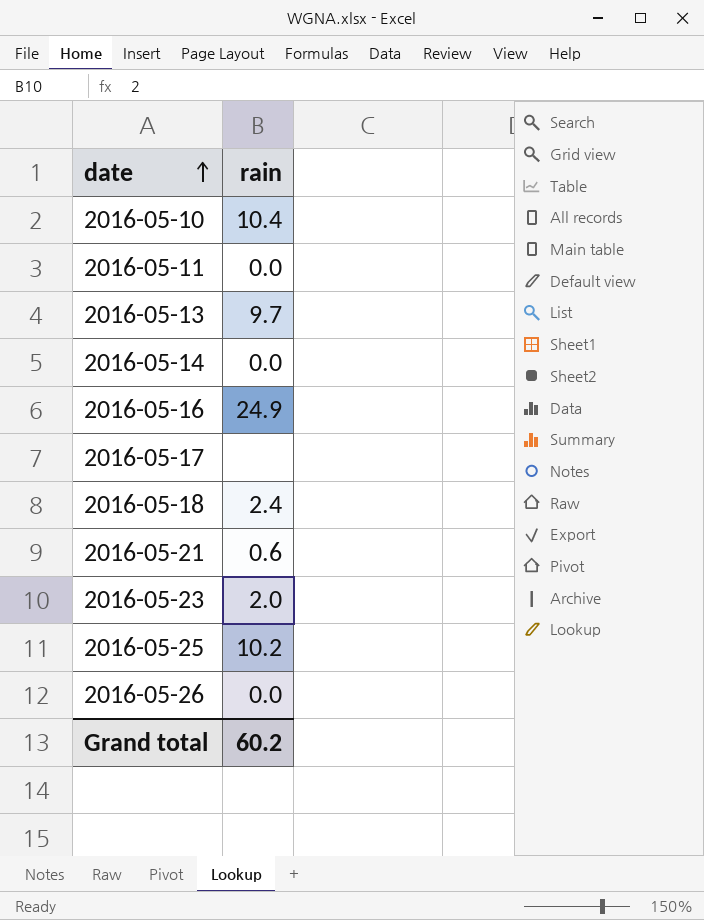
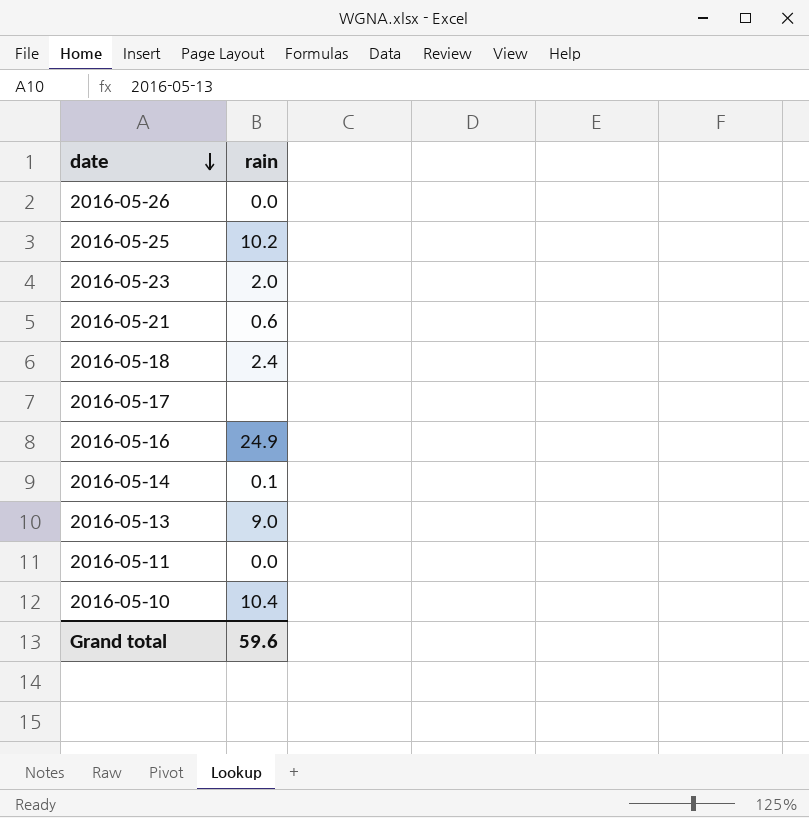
row order: date ascending -> date descending
2016-05-14 | rain: 0.0 -> 0.1
2016-05-13 | rain: 9.7 -> 9.0
Grand total | rain: 60.2 -> 59.6

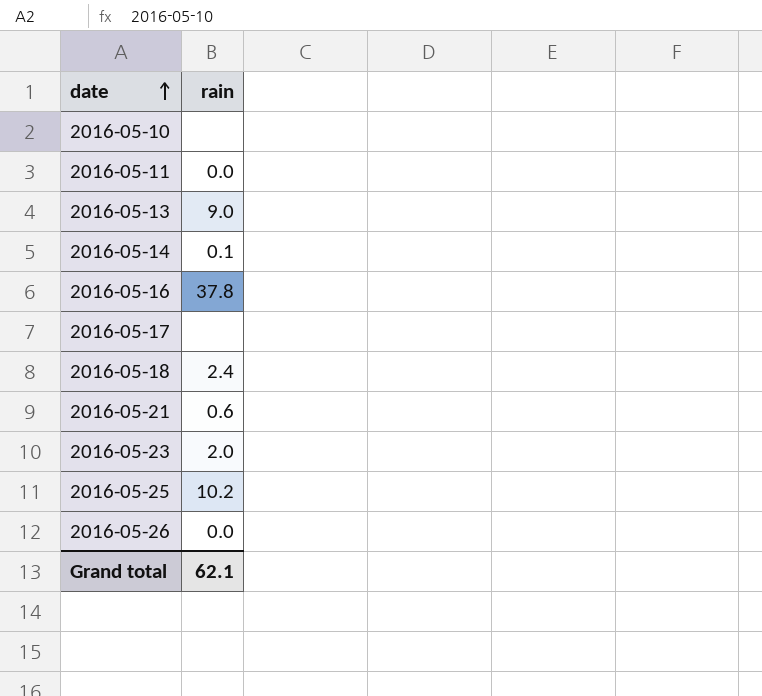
row order: date descending -> date ascending
2016-05-10 | rain: 10.4 -> none
2016-05-16 | rain: 24.9 -> 37.8
Grand total | rain: 59.6 -> 62.1

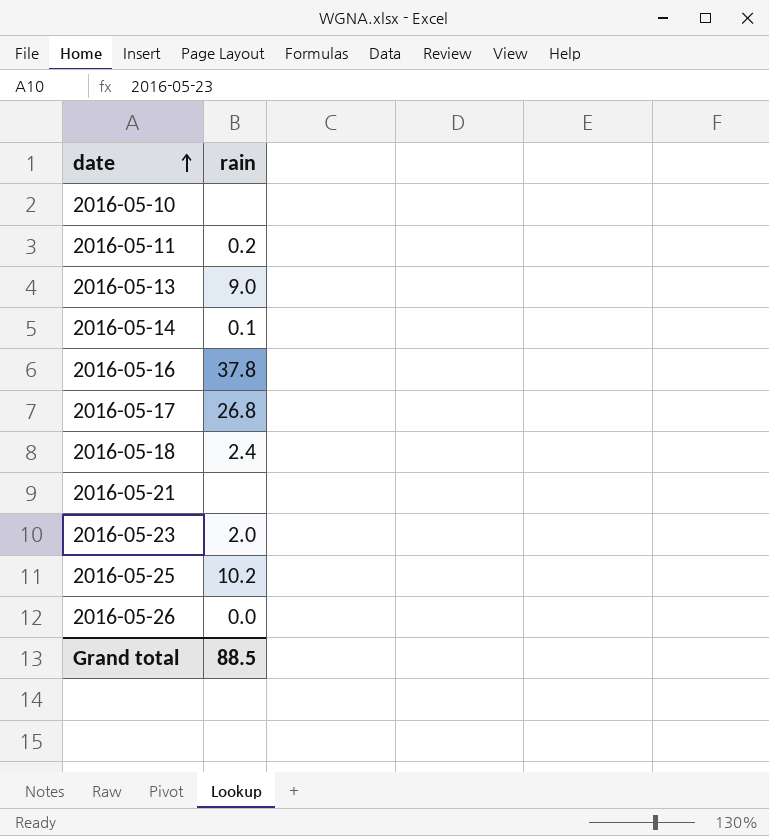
2016-05-11 | rain: 0.0 -> 0.2
2016-05-17 | rain: none -> 26.8
2016-05-21 | rain: 0.6 -> none
Grand total | rain: 62.1 -> 88.5

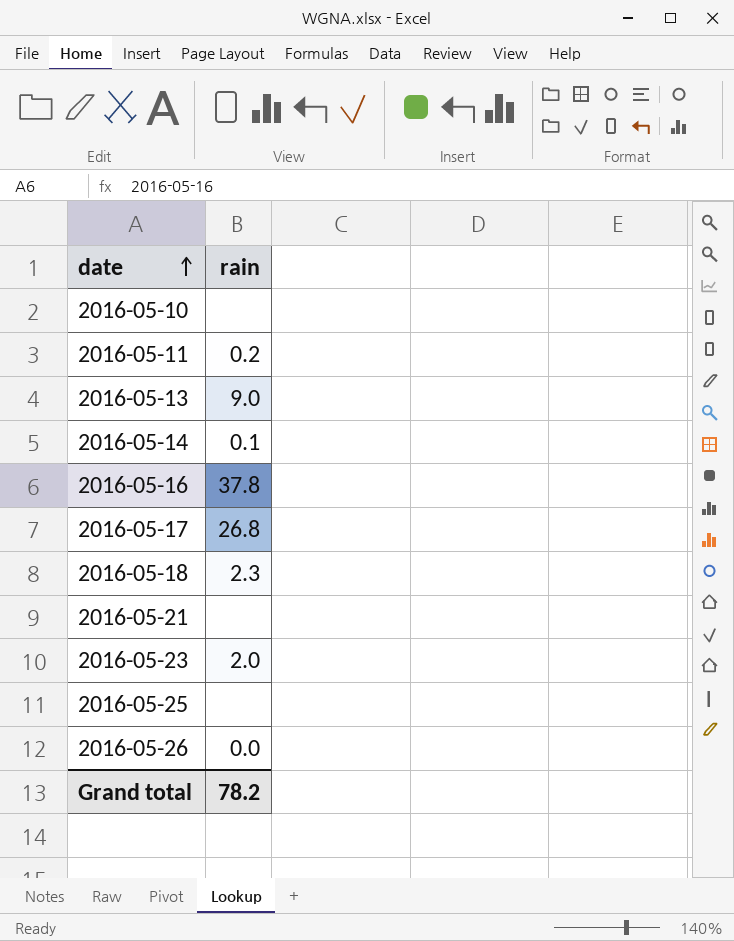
2016-05-18 | rain: 2.4 -> 2.3
2016-05-25 | rain: 10.2 -> none
Grand total | rain: 88.5 -> 78.2

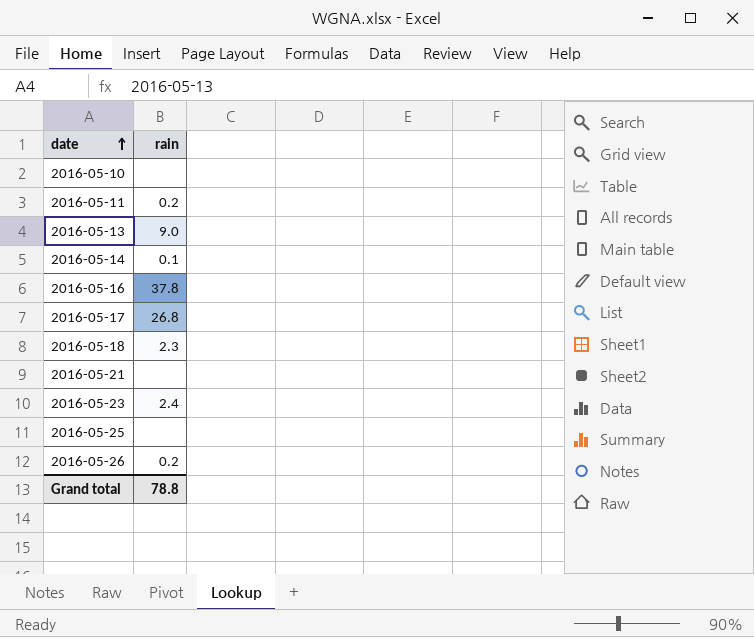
2016-05-23 | rain: 2.0 -> 2.4
2016-05-26 | rain: 0.0 -> 0.2
Grand total | rain: 78.2 -> 78.8

